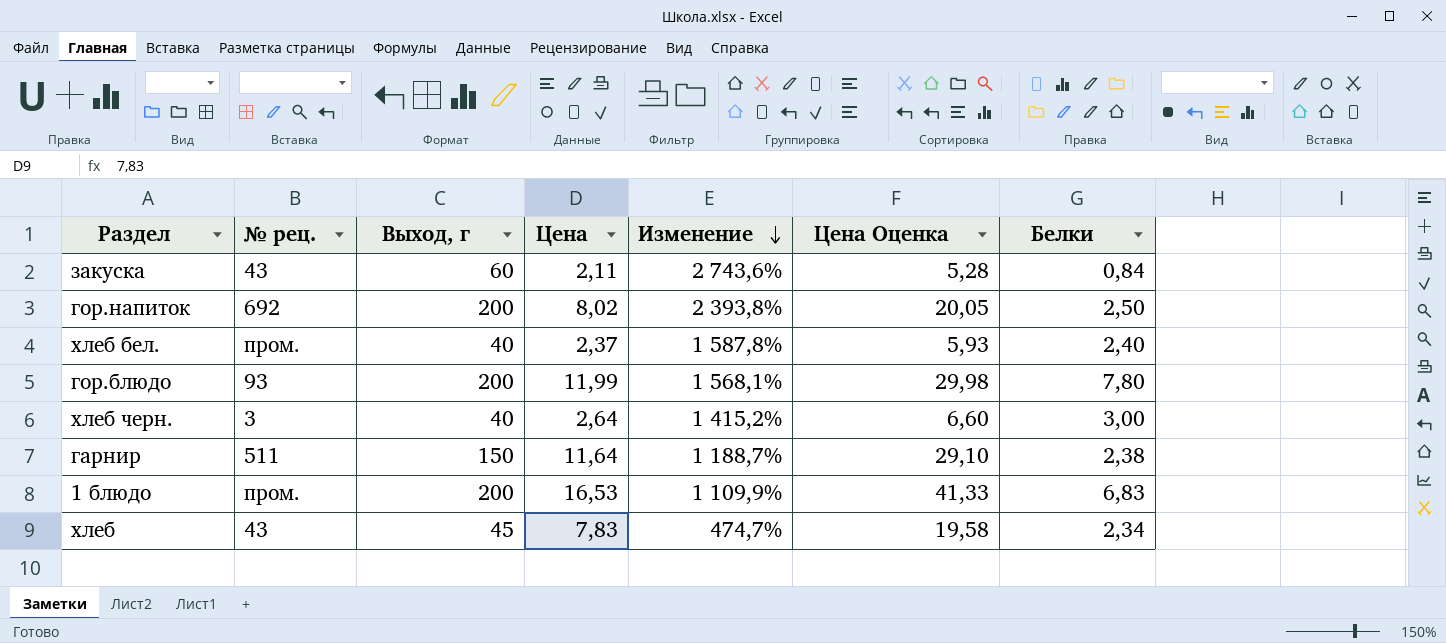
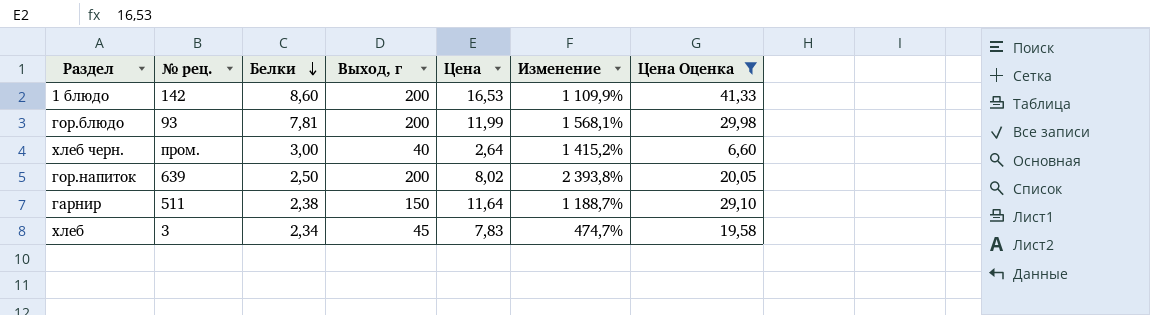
filter: none -> Цена Оценка >= 6,60
row order: Изменение descending -> Белки descending
column Белки | position: 7 -> 3
1 блюдо | № рец.: пром. -> 142
1 блюдо | Белки: 6,83 -> 8,60
гор.блюдо | Белки: 7,80 -> 7,81
хлеб черн. | № рец.: 3 -> пром.
гор.напиток | № рец.: 692 -> 639
хлеб | № рец.: 43 -> 3

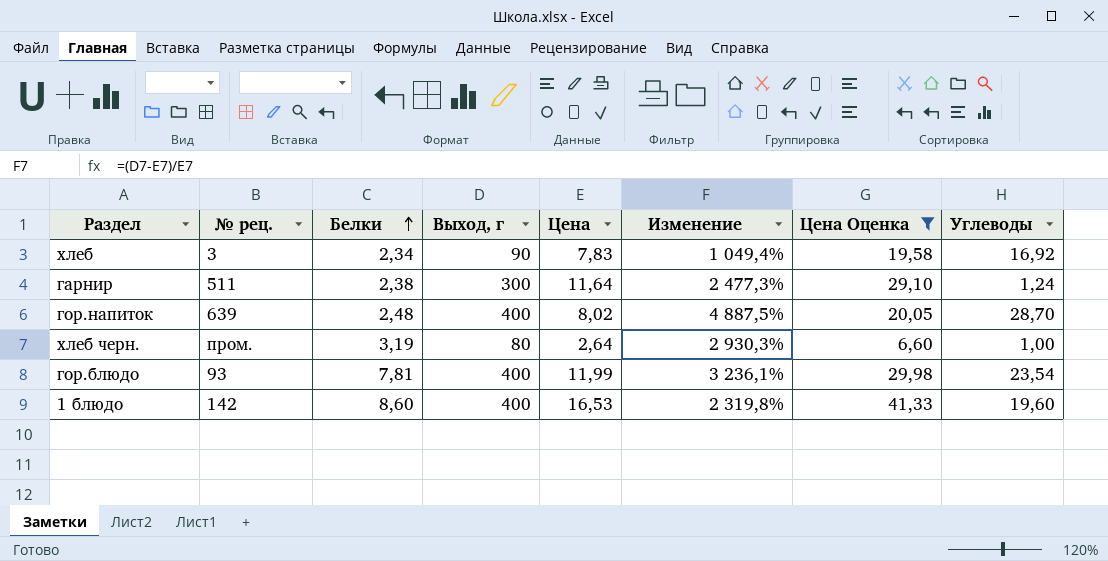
row order: Белки descending -> Белки ascending
column Углеводы | position: none -> 8
хлеб | Выход, г: 45 -> 90
хлеб | Изменение: 474,7% -> 1 049,4%
гарнир | Выход, г: 150 -> 300
гарнир | Изменение: 1 188,7% -> 2 477,3%
гор.напиток | Белки: 2,50 -> 2,48
гор.напиток | Выход, г: 200 -> 400
гор.напиток | Изменение: 2 393,8% -> 4 887,5%
хлеб черн. | Белки: 3,00 -> 3,19
хлеб черн. | Выход, г: 40 -> 80
хлеб черн. | Изменение: 1 415,2% -> 2 930,3%
гор.блюдо | Выход, г: 200 -> 400
гор.блюдо | Изменение: 1 568,1% -> 3 236,1%
1 блюдо | Выход, г: 200 -> 400
1 блюдо | Изменение: 1 109,9% -> 2 319,8%

